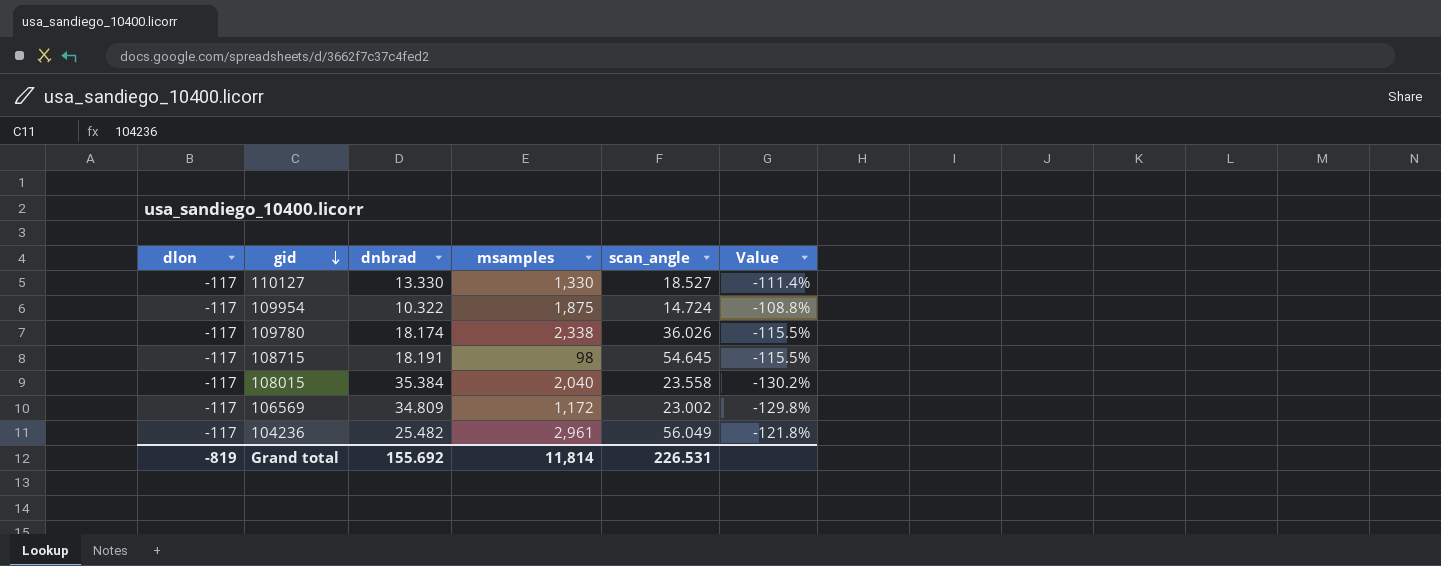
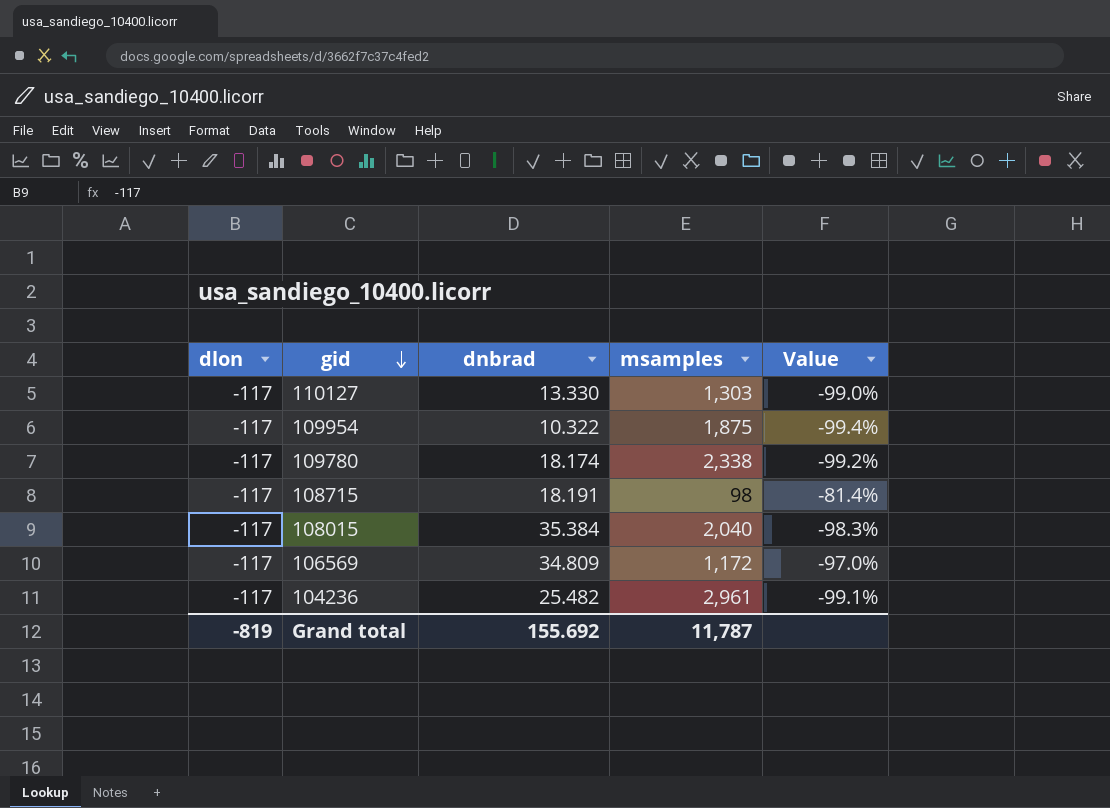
column scan_angle | position: 5 -> none
column Value | formula: ([dnbrad] - [dlon]) / [dlon] -> ([dnbrad] - [msamples]) / [msamples]
110127 | msamples: 1,330 -> 1,303
Grand total | msamples: 11,814 -> 11,787

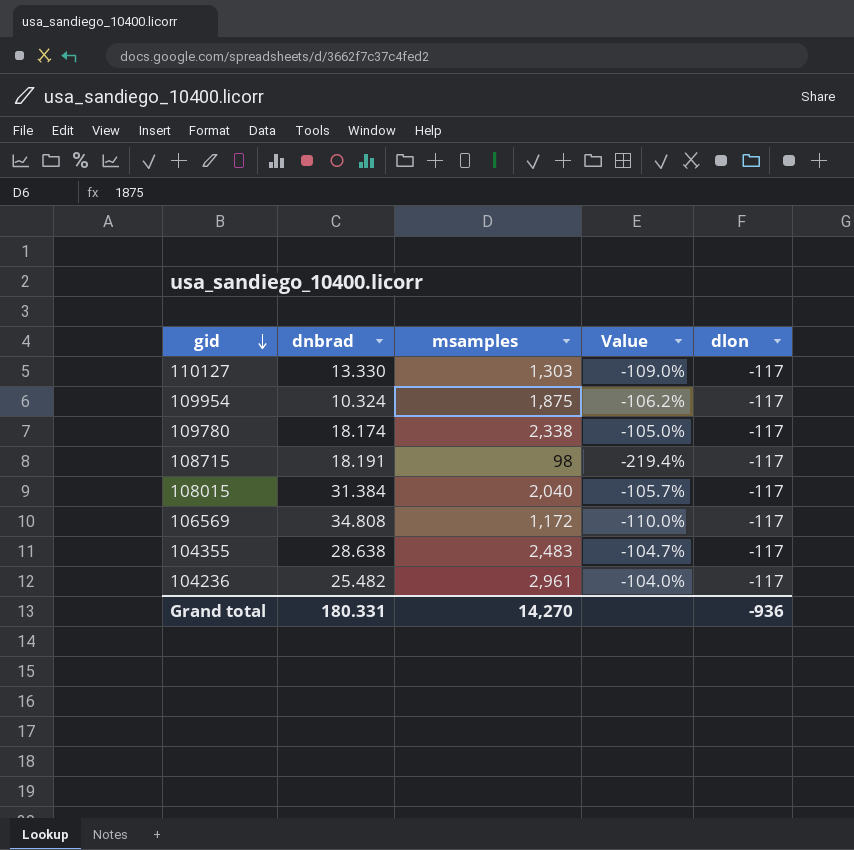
column Value | formula: ([dnbrad] - [msamples]) / [msamples] -> ([dlon] - [msamples]) / [msamples]
column dlon | position: 1 -> 5
109954 | dnbrad: 10.322 -> 10.324
108015 | dnbrad: 35.384 -> 31.384
106569 | dnbrad: 34.809 -> 34.808
row 104355: none -> 28.638 | 2,483 | -104.7% | -117
Grand total | dnbrad: 155.692 -> 180.331
Grand total | msamples: 11,787 -> 14,270
Grand total | dlon: -819 -> -936

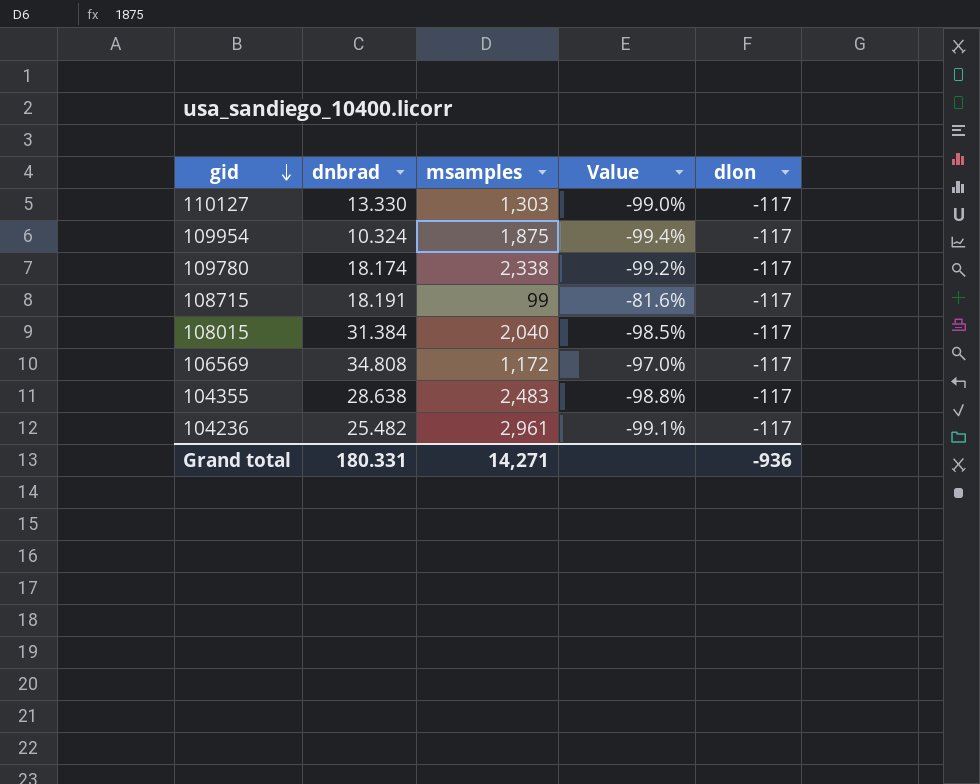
column Value | formula: ([dlon] - [msamples]) / [msamples] -> ([dnbrad] - [msamples]) / [msamples]
108715 | msamples: 98 -> 99
Grand total | msamples: 14,270 -> 14,271

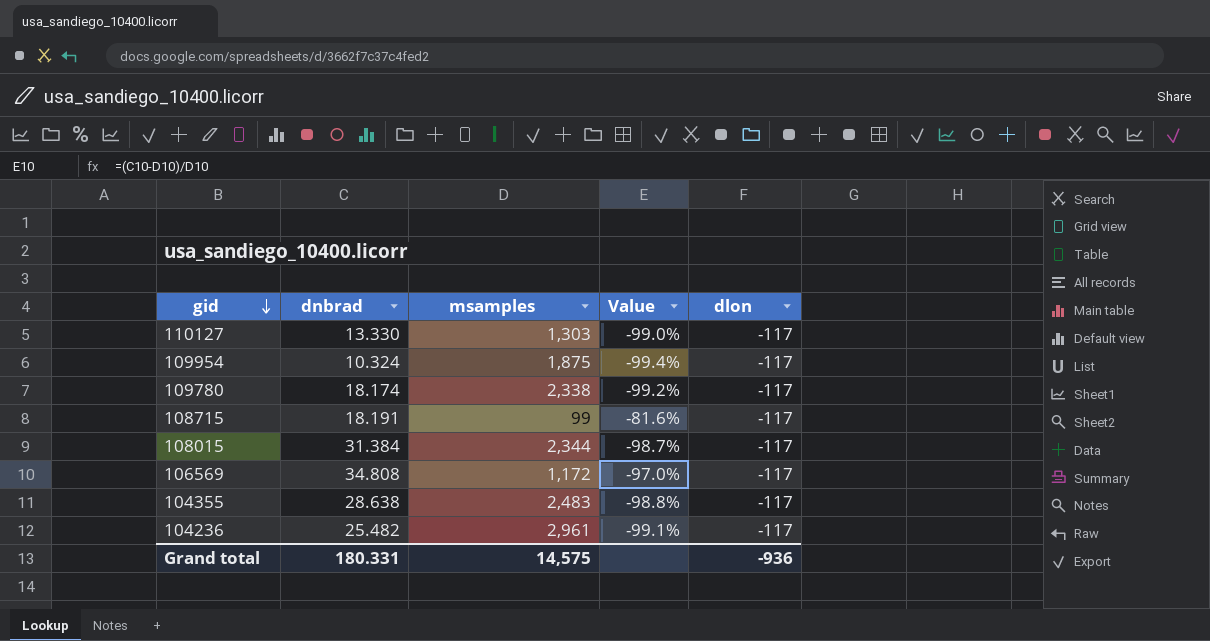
108015 | msamples: 2,040 -> 2,344
108015 | Value: -98.5% -> -98.7%
Grand total | msamples: 14,271 -> 14,575

